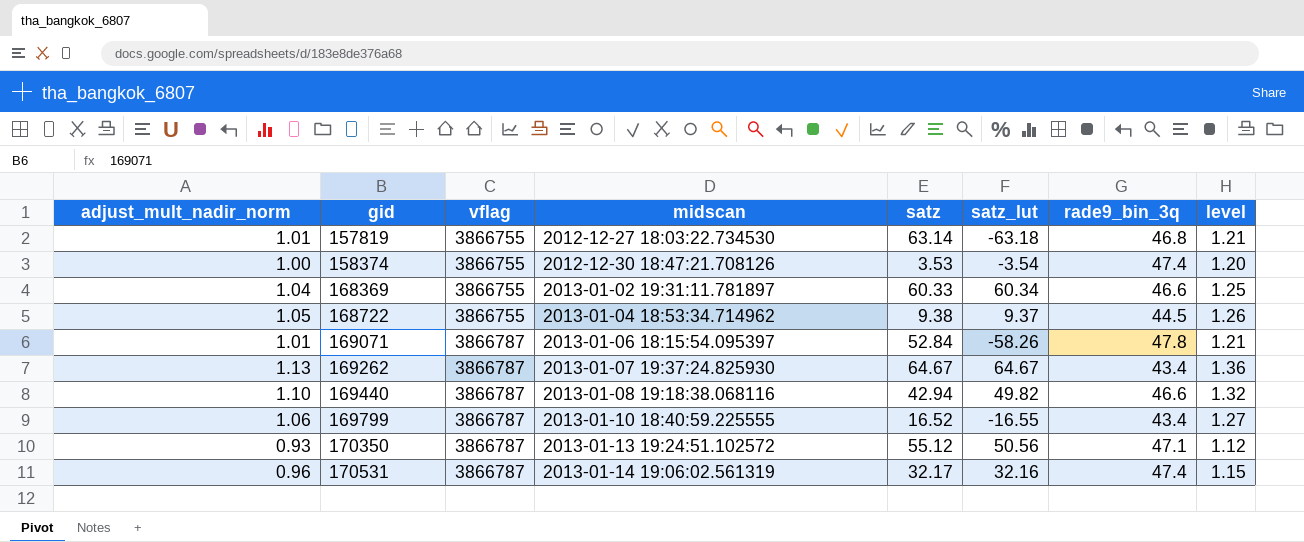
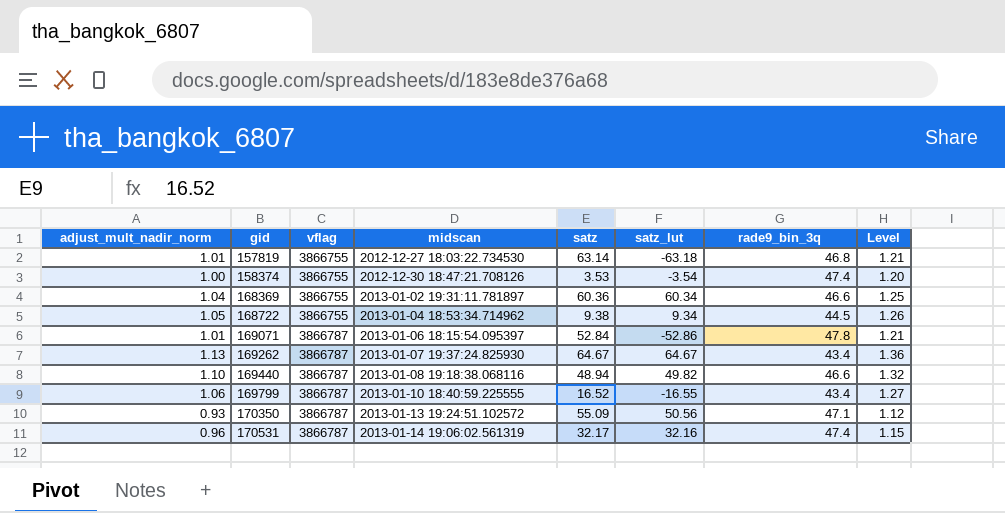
column name: level -> Level
168369 | satz: 60.33 -> 60.36
168722 | satz_lut: 9.37 -> 9.34
169071 | satz_lut: -58.26 -> -52.86
169440 | satz: 42.94 -> 48.94
170350 | satz: 55.12 -> 55.09

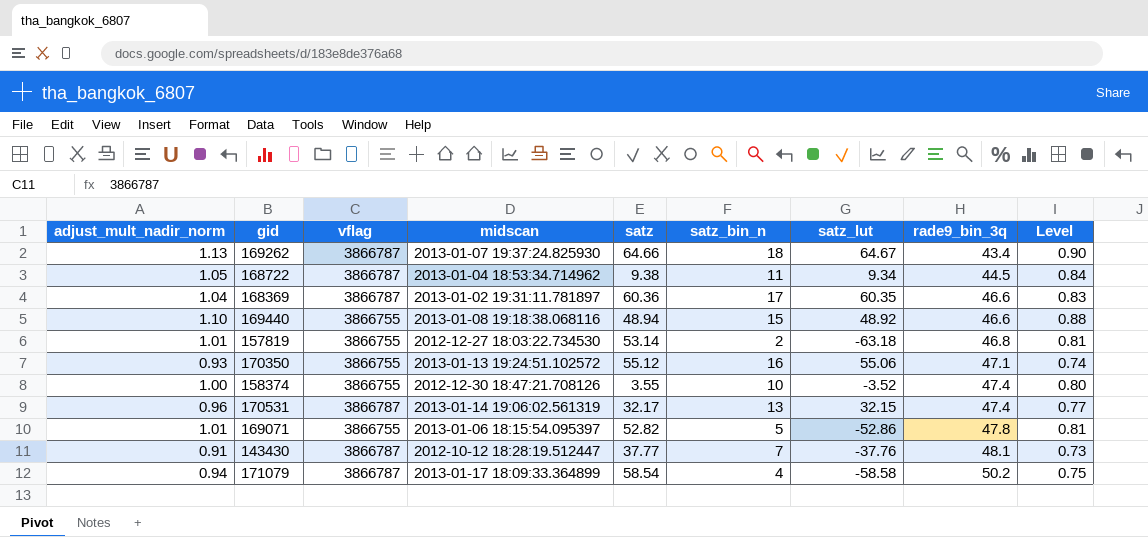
row order: gid ascending -> rade9_bin_3q ascending
column satz_bin_n | position: none -> 6
column Level | formula: [adjust_mult_nadir_norm] * 1.2 -> [adjust_mult_nadir_norm] * 0.8
row 169799: 1.06 | 3866787 | 2013-01-10 18:40:59.225555 | 16.52 | -16.55 | 43.4 | 1.27 -> none
169262 | satz: 64.67 -> 64.66
168722 | vflag: 3866755 -> 3866787
168369 | vflag: 3866755 -> 3866787
168369 | satz_lut: 60.34 -> 60.35
169440 | vflag: 3866787 -> 3866755
169440 | satz_lut: 49.82 -> 48.92
157819 | satz: 63.14 -> 53.14
170350 | vflag: 3866787 -> 3866755
170350 | satz: 55.09 -> 55.12
170350 | satz_lut: 50.56 -> 55.06
158374 | satz: 3.53 -> 3.55
158374 | satz_lut: -3.54 -> -3.52
170531 | satz_lut: 32.16 -> 32.15
169071 | vflag: 3866787 -> 3866755
169071 | satz: 52.84 -> 52.82
row 143430: none -> 0.91 | 3866787 | 2012-10-12 18:28:19.512447 | 37.77 | 7 | -37.76 | 48.1 | 0.73
row 171079: none -> 0.94 | 3866787 | 2013-01-17 18:09:33.364899 | 58.54 | 4 | -58.58 | 50.2 | 0.75

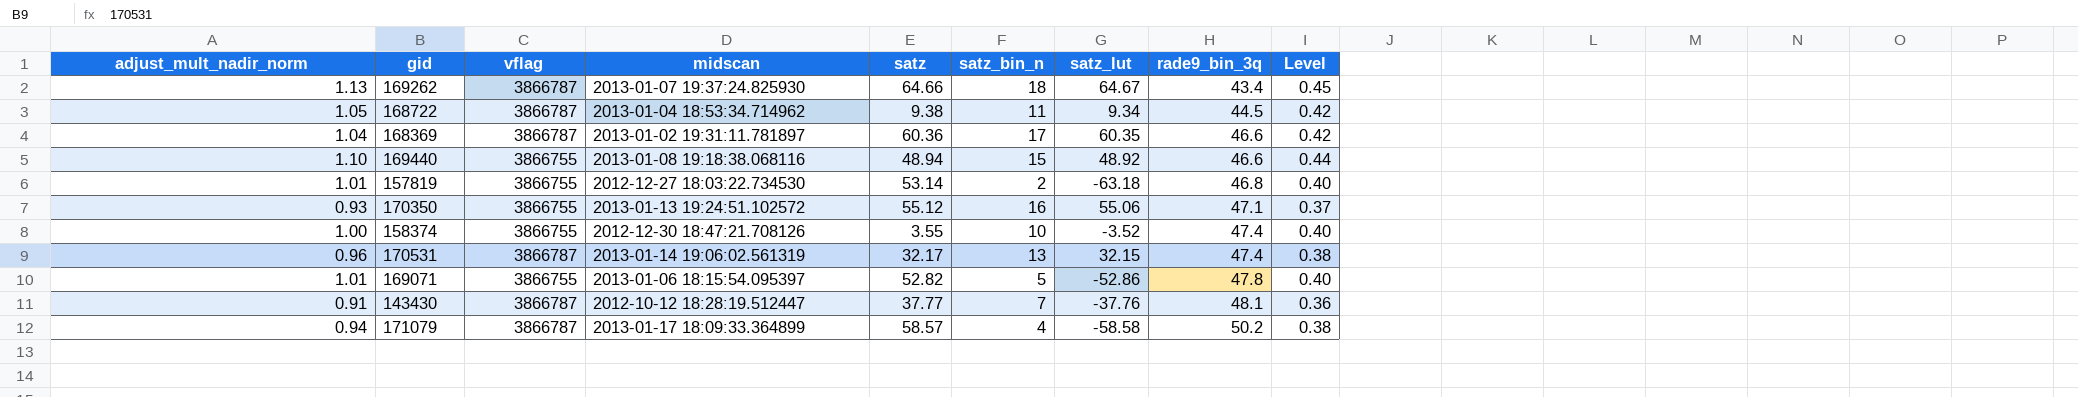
column Level | formula: [adjust_mult_nadir_norm] * 0.8 -> [adjust_mult_nadir_norm] * 0.4
171079 | satz: 58.54 -> 58.57

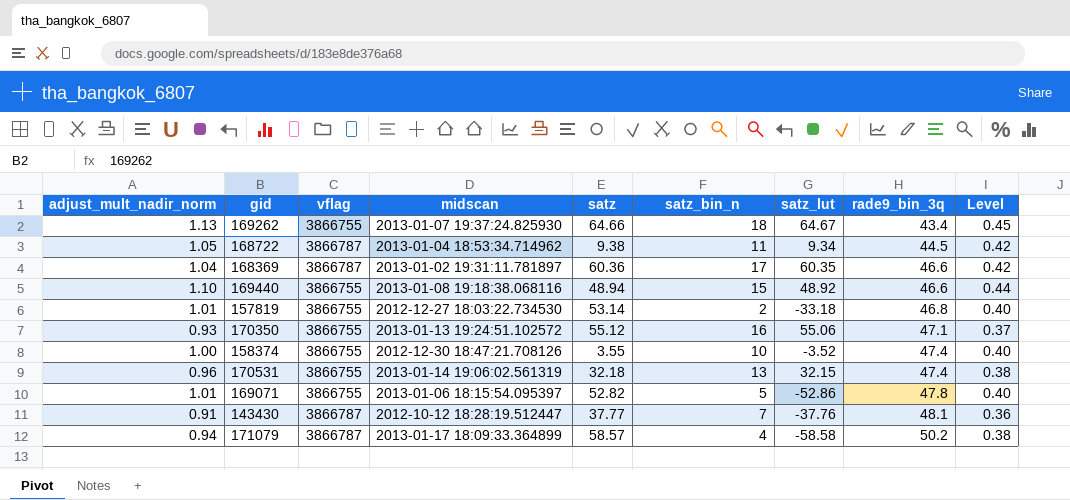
169262 | vflag: 3866787 -> 3866755
157819 | satz_lut: -63.18 -> -33.18
170531 | vflag: 3866787 -> 3866755
170531 | satz: 32.17 -> 32.18

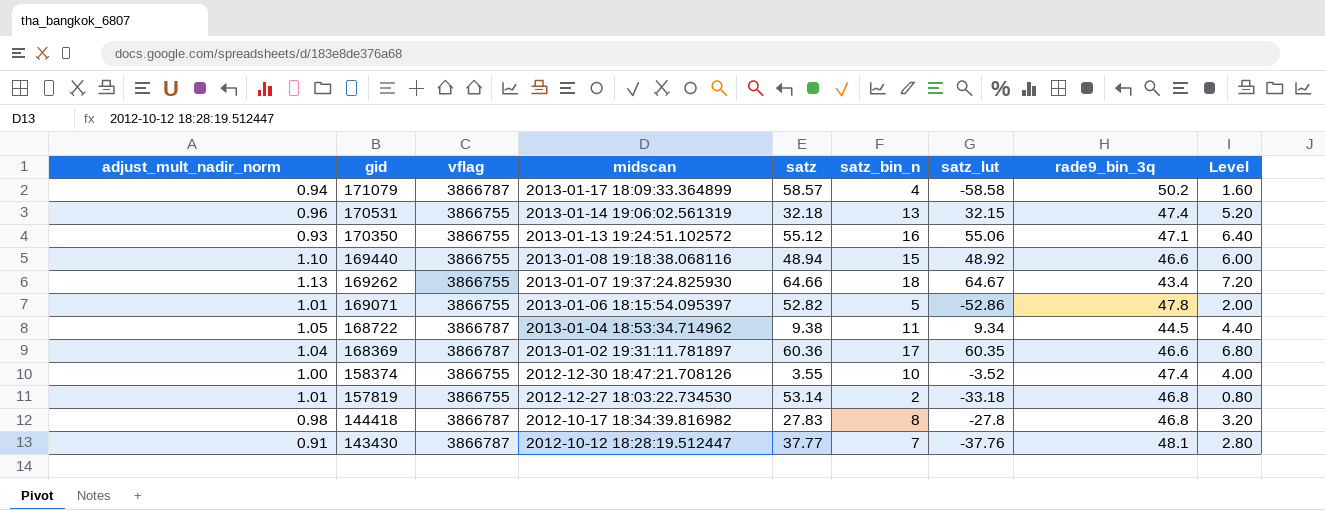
row order: rade9_bin_3q ascending -> gid descending
column Level | formula: [adjust_mult_nadir_norm] * 0.4 -> [satz_bin_n] * 0.4
row 144418: none -> 0.98 | 3866787 | 2012-10-17 18:34:39.816982 | 27.83 | 8 | -27.8 | 46.8 | 3.20

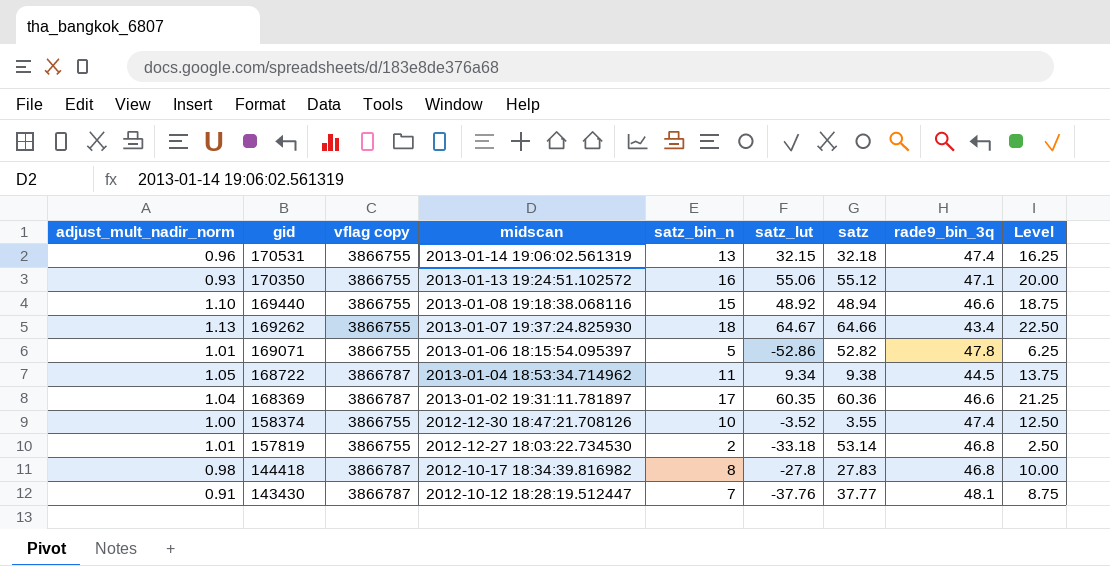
column name: vflag -> vflag copy
column satz | position: 5 -> 7
column Level | formula: [satz_bin_n] * 0.4 -> [satz_bin_n] * 1.25
row 171079: 0.94 | 3866787 | 2013-01-17 18:09:33.364899 | 58.57 | 4 | -58.58 | 50.2 | 1.60 -> none

